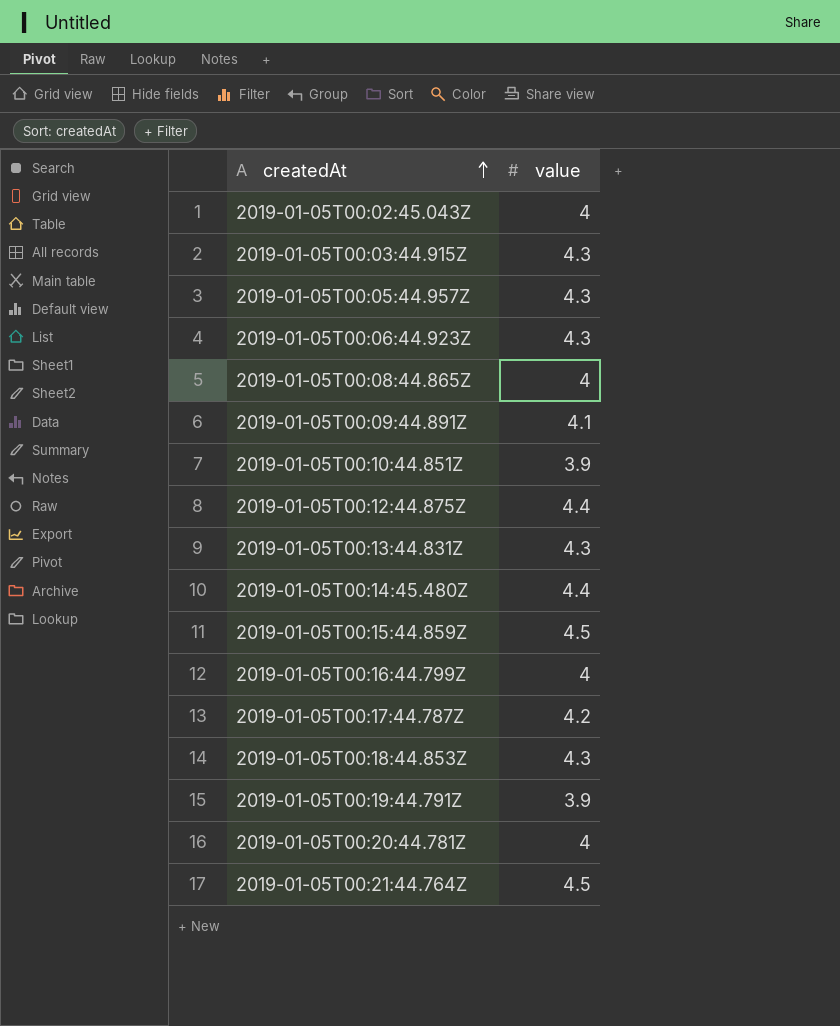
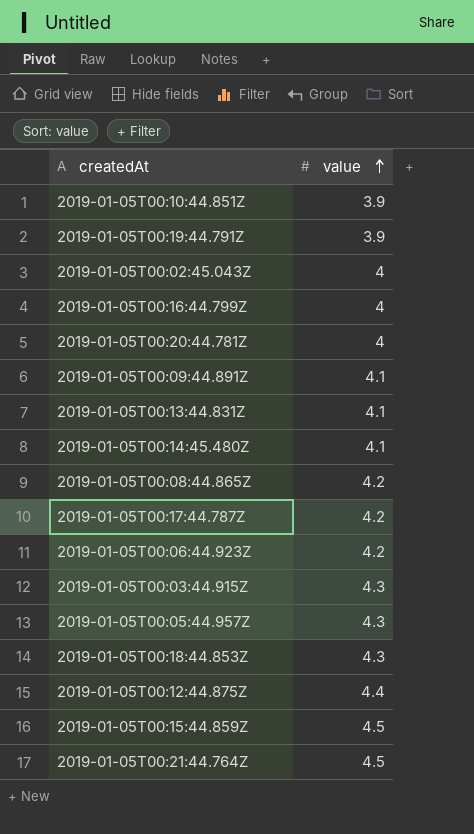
row order: createdAt ascending -> value ascending
2019-01-05T00:13:44.831Z | value: 4.3 -> 4.1
2019-01-05T00:14:45.480Z | value: 4.4 -> 4.1
2019-01-05T00:08:44.865Z | value: 4 -> 4.2
2019-01-05T00:06:44.923Z | value: 4.3 -> 4.2

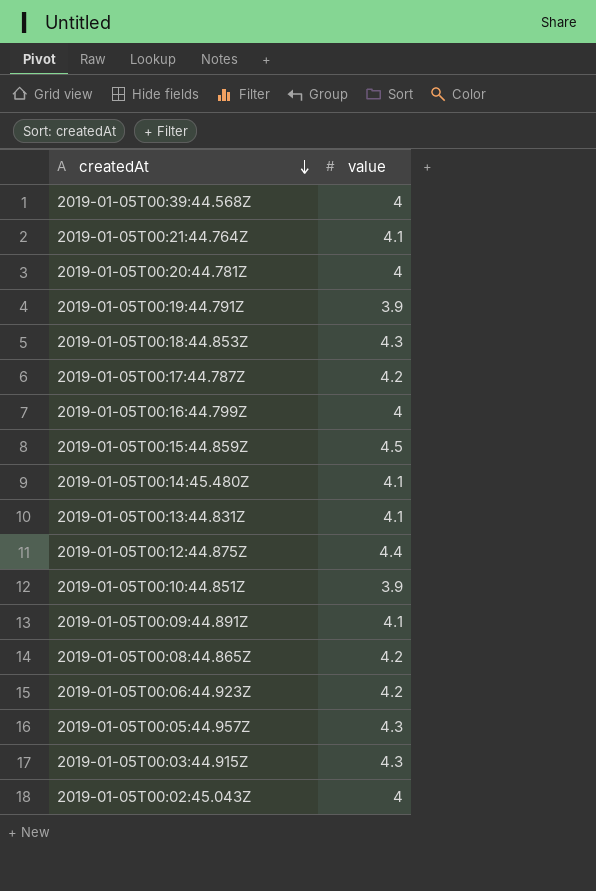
row order: value ascending -> createdAt descending
row 2019-01-05T00:39:44.568Z: none -> 4
2019-01-05T00:21:44.764Z | value: 4.5 -> 4.1

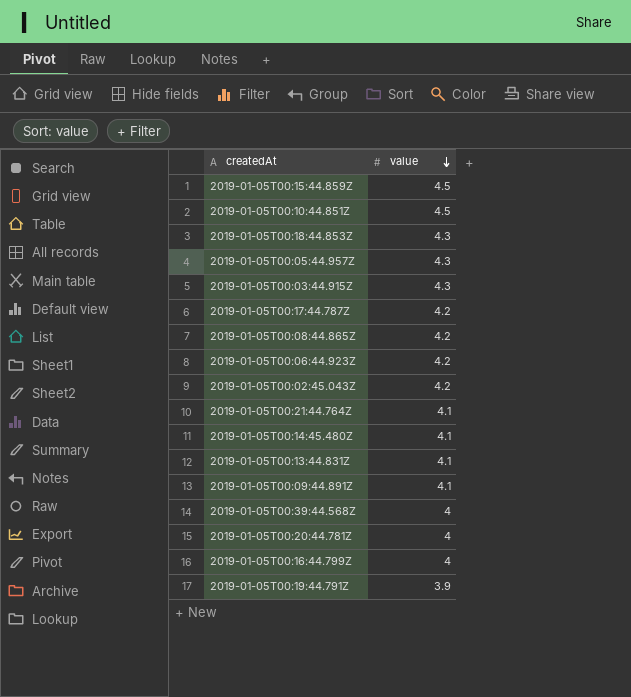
row order: createdAt descending -> value descending
row 2019-01-05T00:12:44.875Z: 4.4 -> none
2019-01-05T00:10:44.851Z | value: 3.9 -> 4.5
2019-01-05T00:02:45.043Z | value: 4 -> 4.2

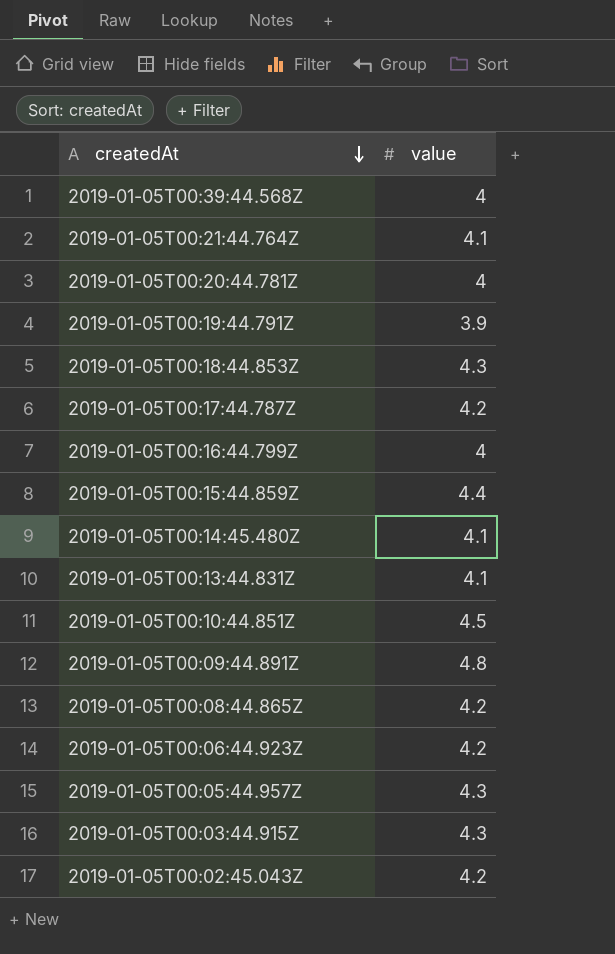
row order: value descending -> createdAt descending
2019-01-05T00:15:44.859Z | value: 4.5 -> 4.4
2019-01-05T00:09:44.891Z | value: 4.1 -> 4.8

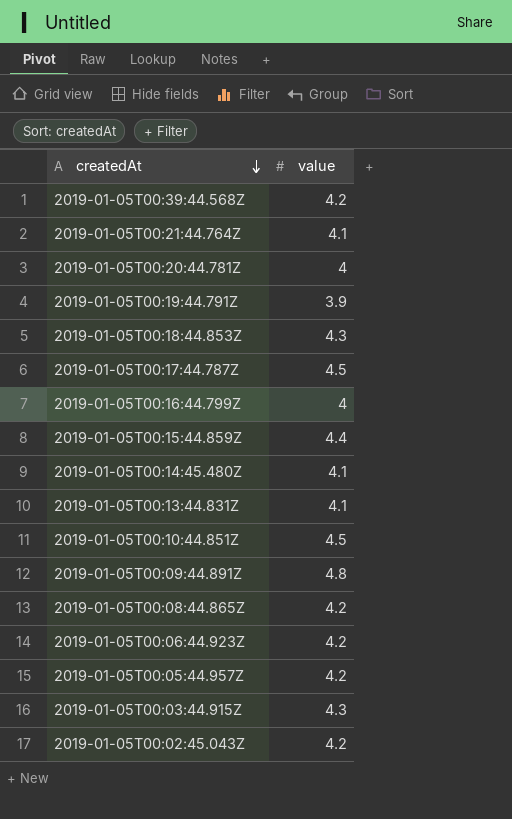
2019-01-05T00:39:44.568Z | value: 4 -> 4.2
2019-01-05T00:17:44.787Z | value: 4.2 -> 4.5
2019-01-05T00:05:44.957Z | value: 4.3 -> 4.2

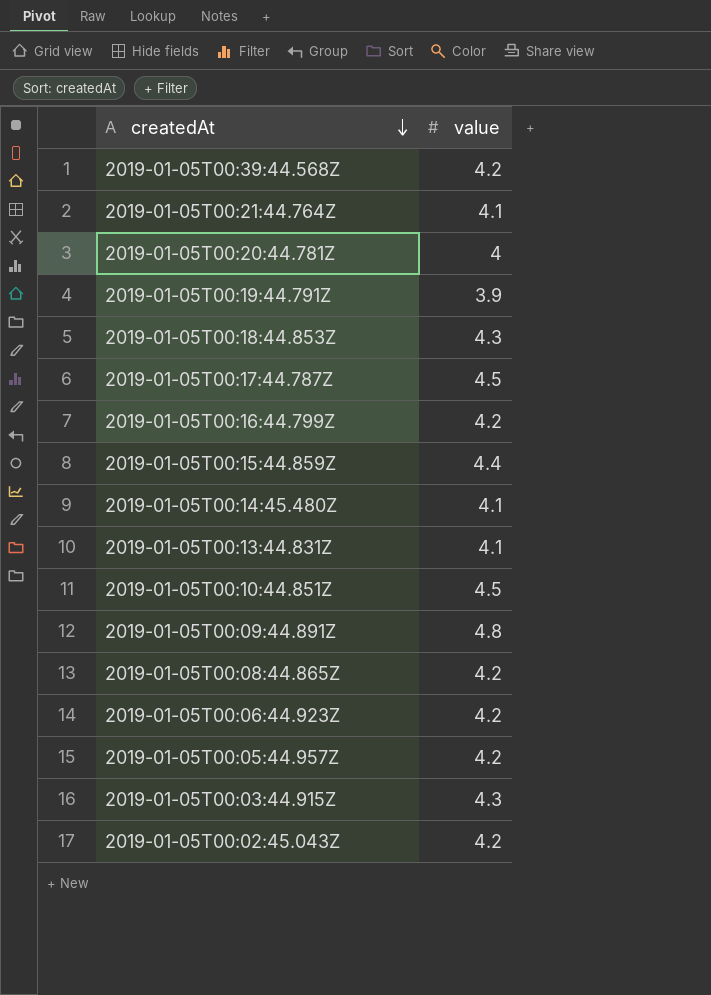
2019-01-05T00:16:44.799Z | value: 4 -> 4.2

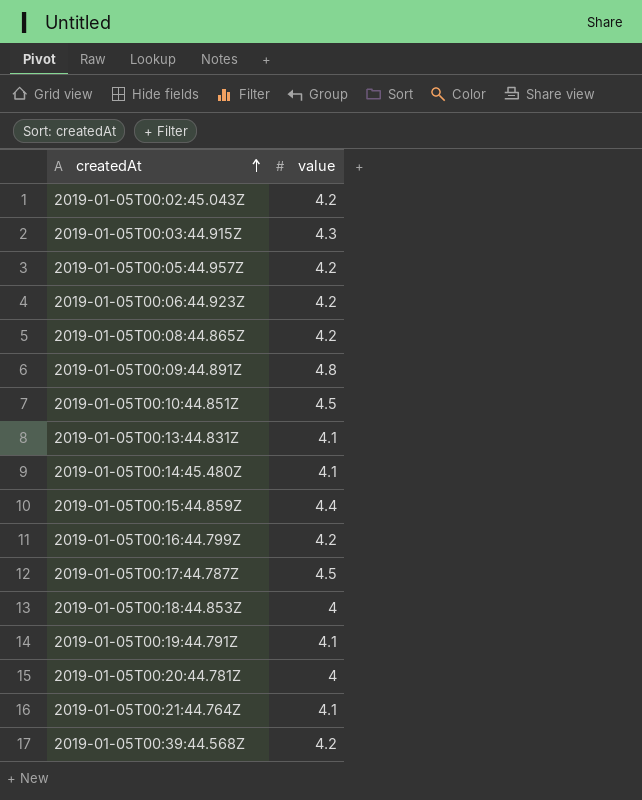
row order: createdAt descending -> createdAt ascending
2019-01-05T00:18:44.853Z | value: 4.3 -> 4
2019-01-05T00:19:44.791Z | value: 3.9 -> 4.1

